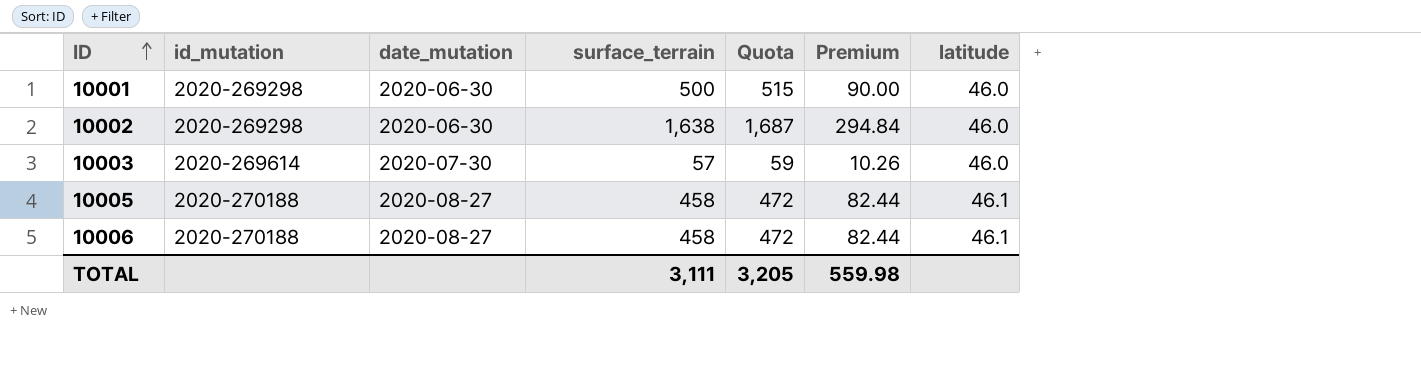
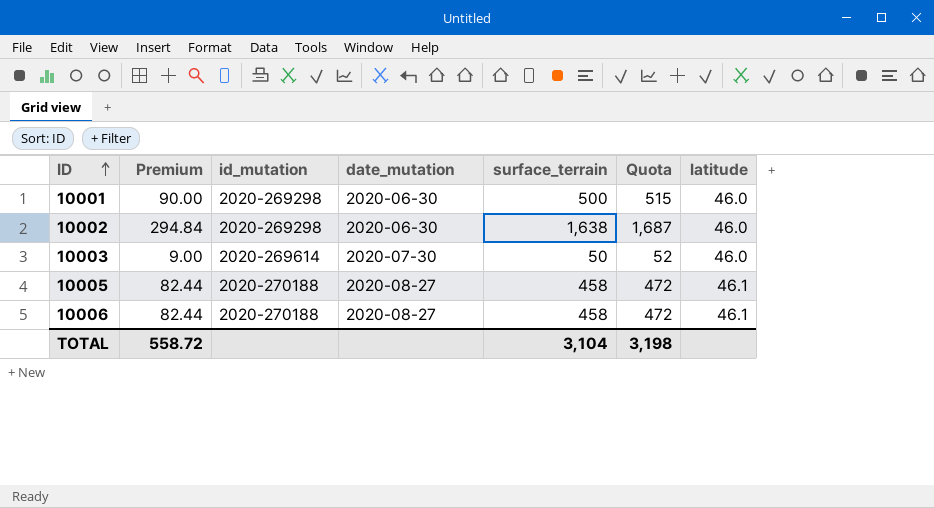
column Premium | position: 6 -> 2
10003 | Premium: 10.26 -> 9.00
10003 | surface_terrain: 57 -> 50
10003 | Quota: 59 -> 52
TOTAL | Premium: 559.98 -> 558.72
TOTAL | surface_terrain: 3,111 -> 3,104
TOTAL | Quota: 3,205 -> 3,198

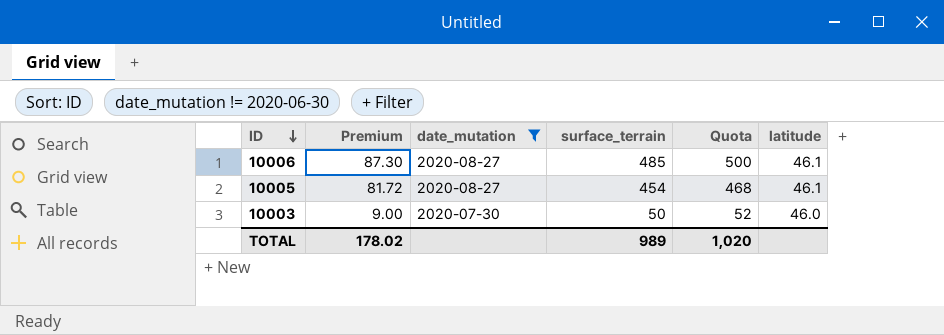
filter: none -> date_mutation != 2020-06-30
row order: ID ascending -> ID descending
column id_mutation | position: 3 -> none
10006 | Premium: 82.44 -> 87.30
10006 | surface_terrain: 458 -> 485
10006 | Quota: 472 -> 500
10005 | Premium: 82.44 -> 81.72
10005 | surface_terrain: 458 -> 454
10005 | Quota: 472 -> 468
TOTAL | Premium: 558.72 -> 178.02
TOTAL | surface_terrain: 3,104 -> 989
TOTAL | Quota: 3,198 -> 1,020

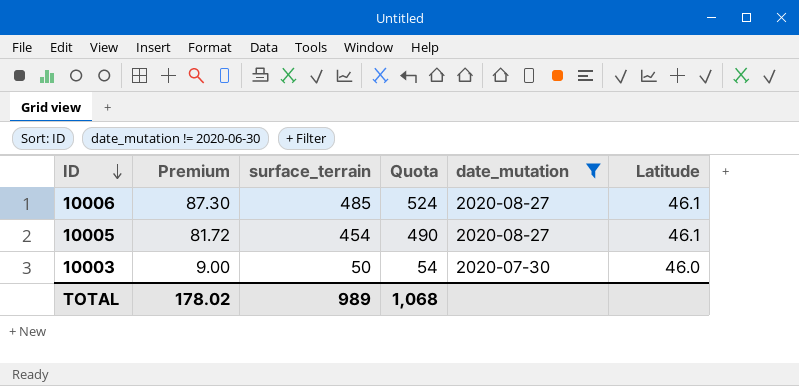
column Quota | formula: [surface_terrain] * 1.03 -> [surface_terrain] * 1.08
column date_mutation | position: 3 -> 5
column name: latitude -> Latitude
TOTAL | Quota: 1,020 -> 1,068

